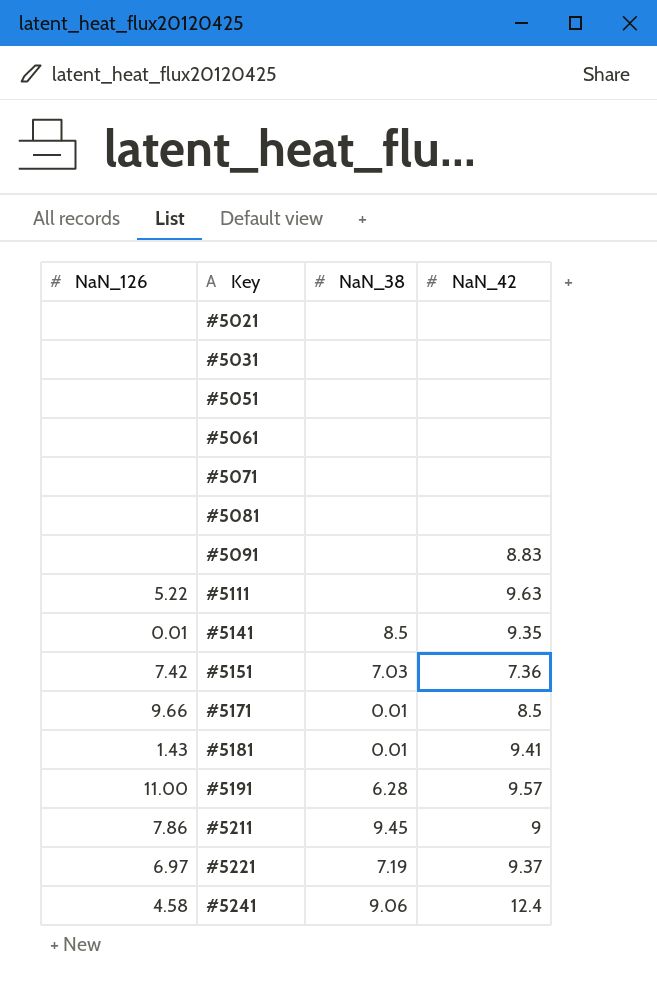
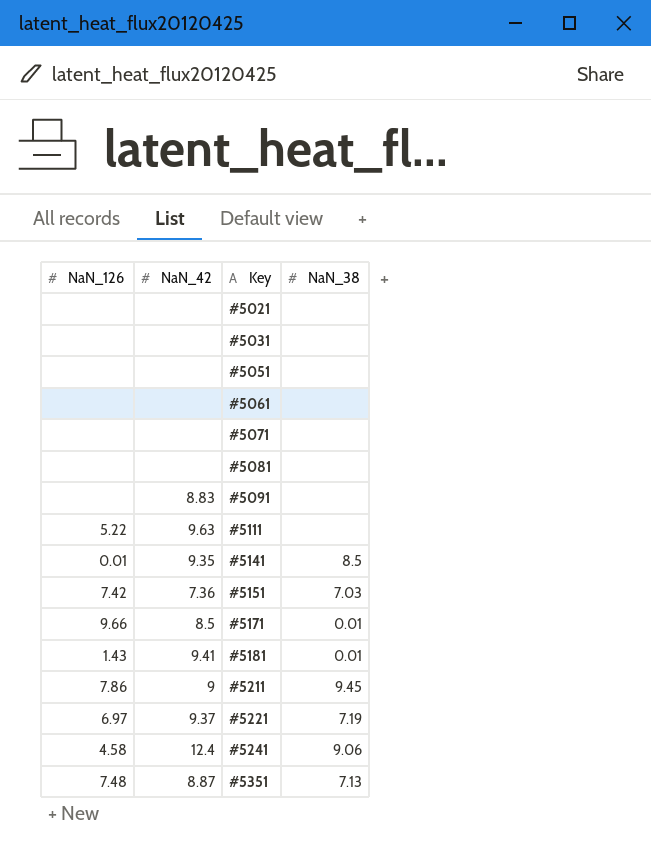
column NaN_42 | position: 4 -> 2
row #5191: 11.00 | 6.28 | 9.57 -> none
row #5351: none -> 7.48 | 8.87 | 7.13

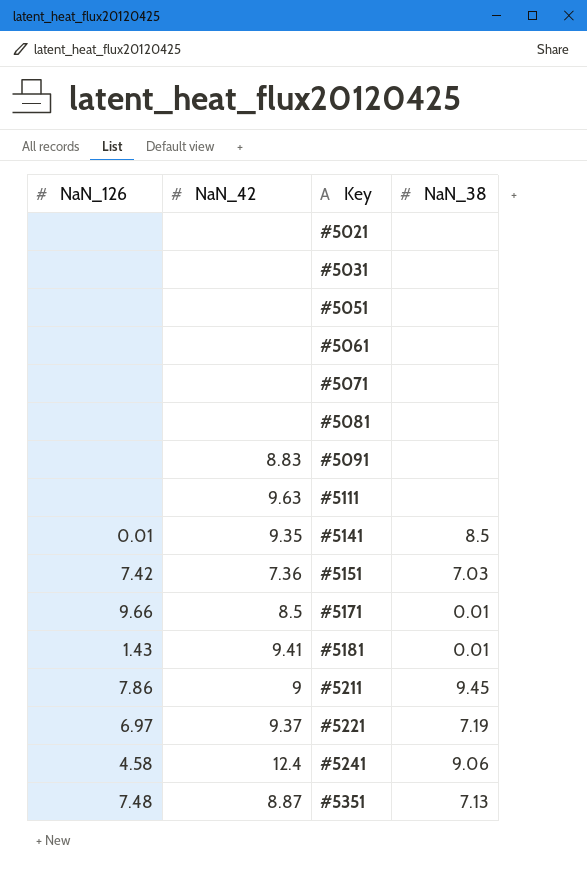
#5111 | NaN_126: 5.22 -> none

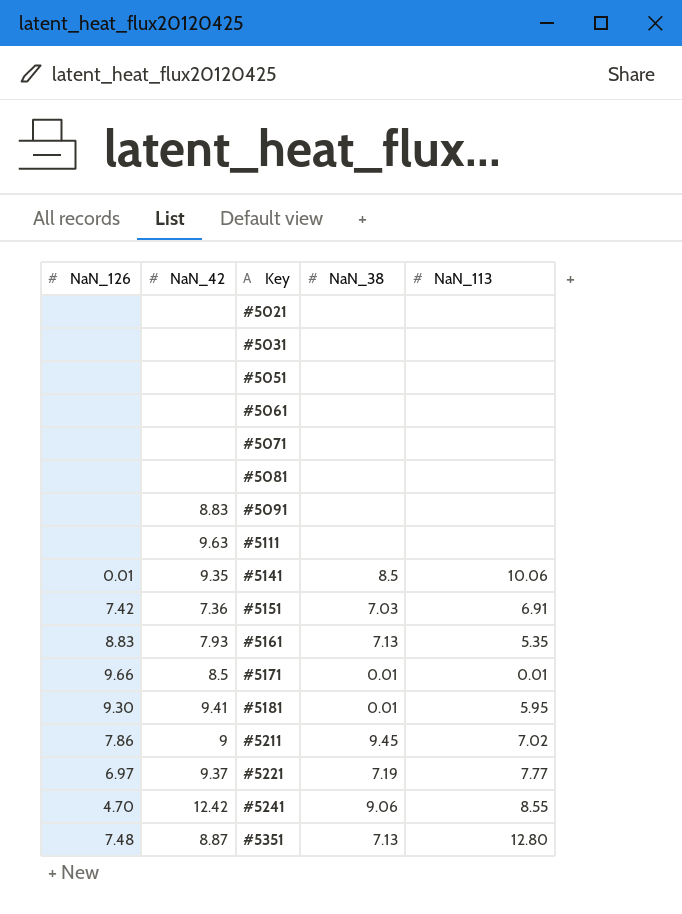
column NaN_113 | position: none -> 5
row #5161: none -> 8.83 | 7.93 | 7.13 | 5.35
#5181 | NaN_126: 1.43 -> 9.30
#5241 | NaN_126: 4.58 -> 4.70
#5241 | NaN_42: 12.4 -> 12.42

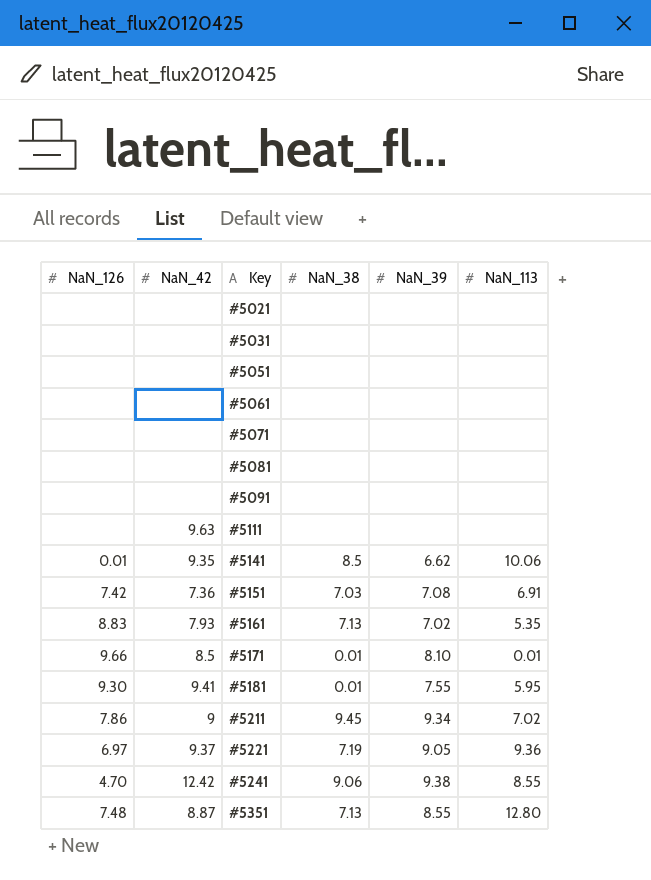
column NaN_39 | position: none -> 5
#5091 | NaN_42: 8.83 -> none
#5221 | NaN_113: 7.77 -> 9.36

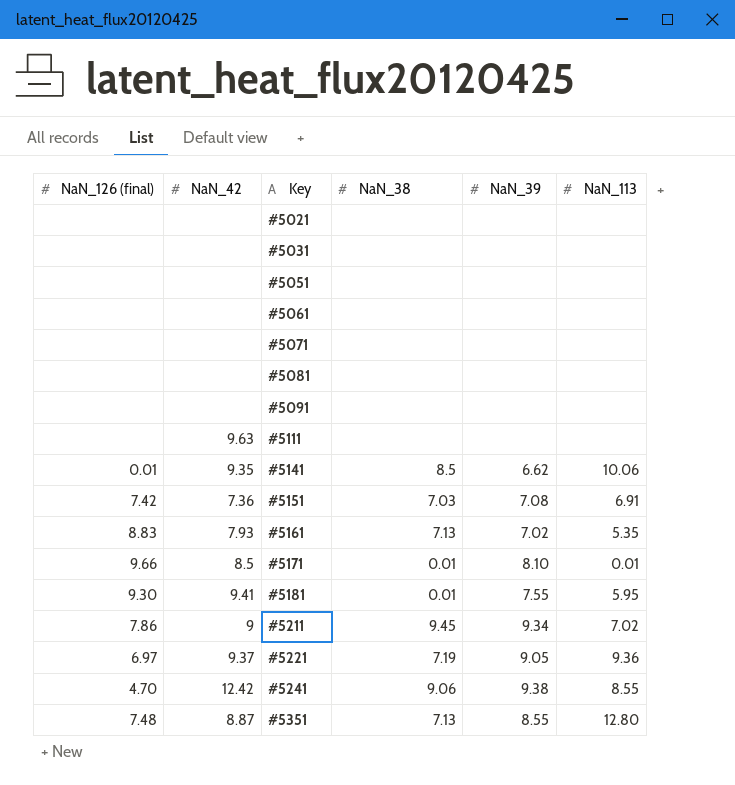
column name: NaN_126 -> NaN_126 (final)

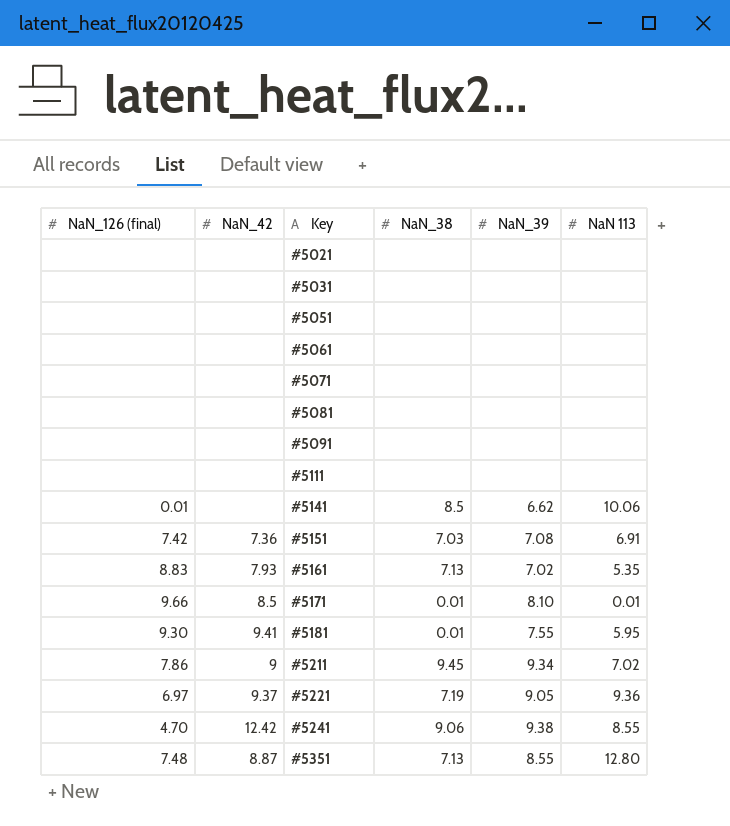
column name: NaN_113 -> NaN 113
#5111 | NaN_42: 9.63 -> none
#5141 | NaN_42: 9.35 -> none

